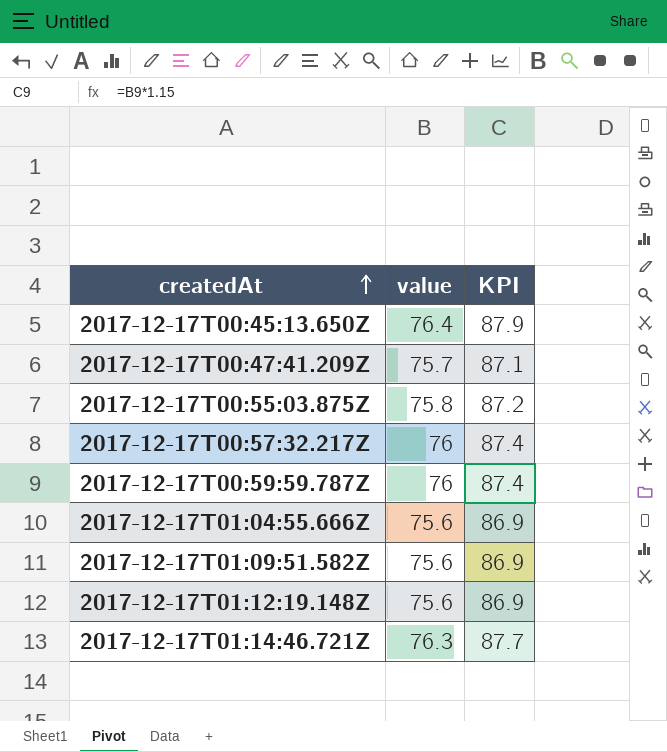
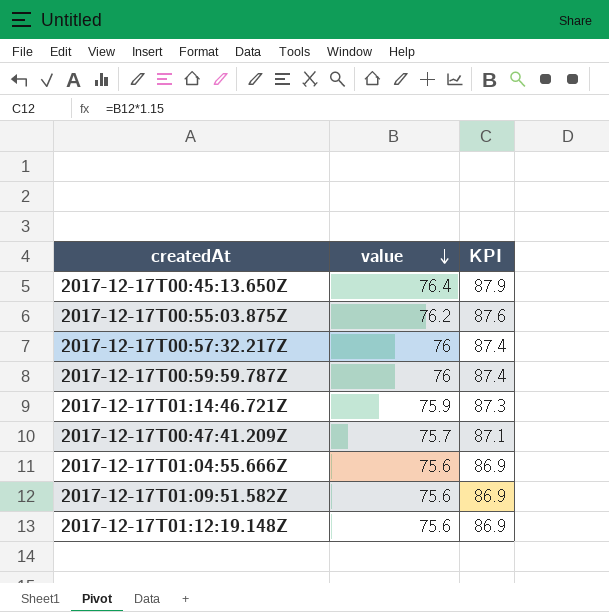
row order: createdAt ascending -> value descending
2017-12-17T00:55:03.875Z | value: 75.8 -> 76.2
2017-12-17T00:55:03.875Z | KPI: 87.2 -> 87.6
2017-12-17T01:14:46.721Z | value: 76.3 -> 75.9
2017-12-17T01:14:46.721Z | KPI: 87.7 -> 87.3

